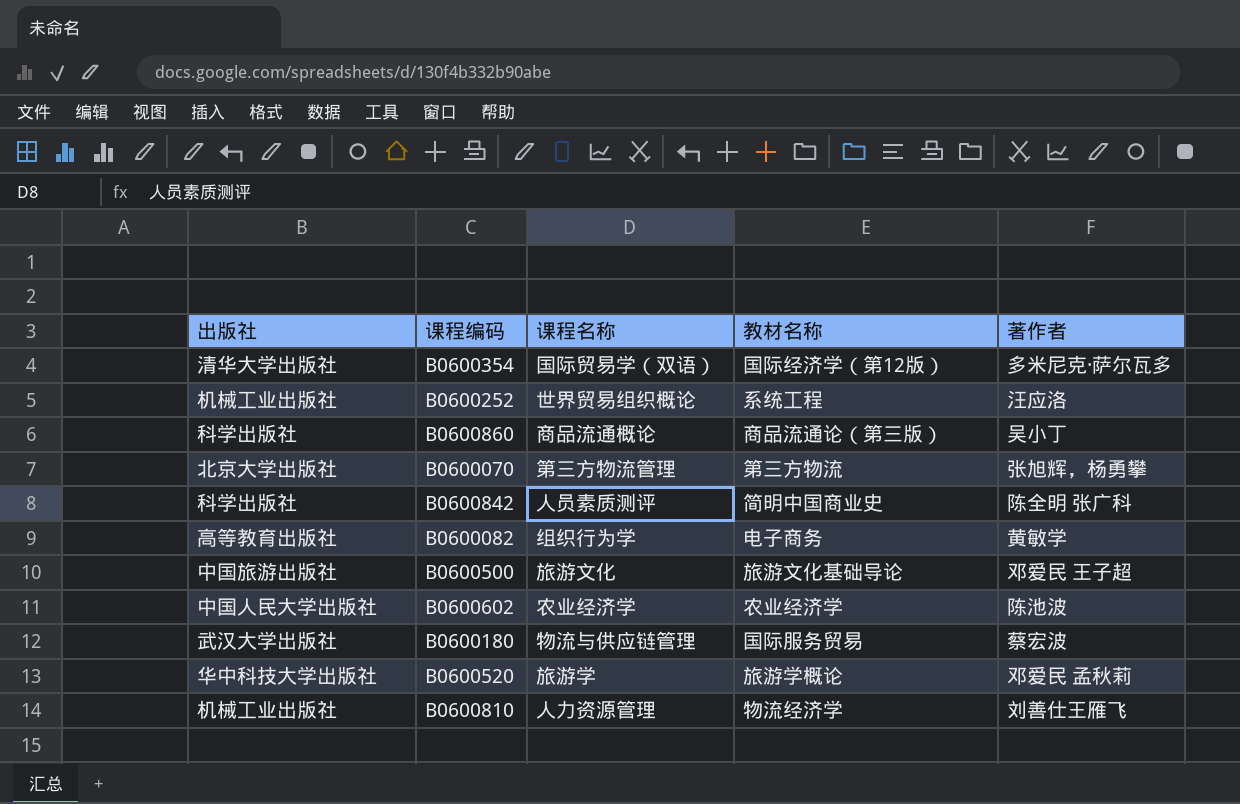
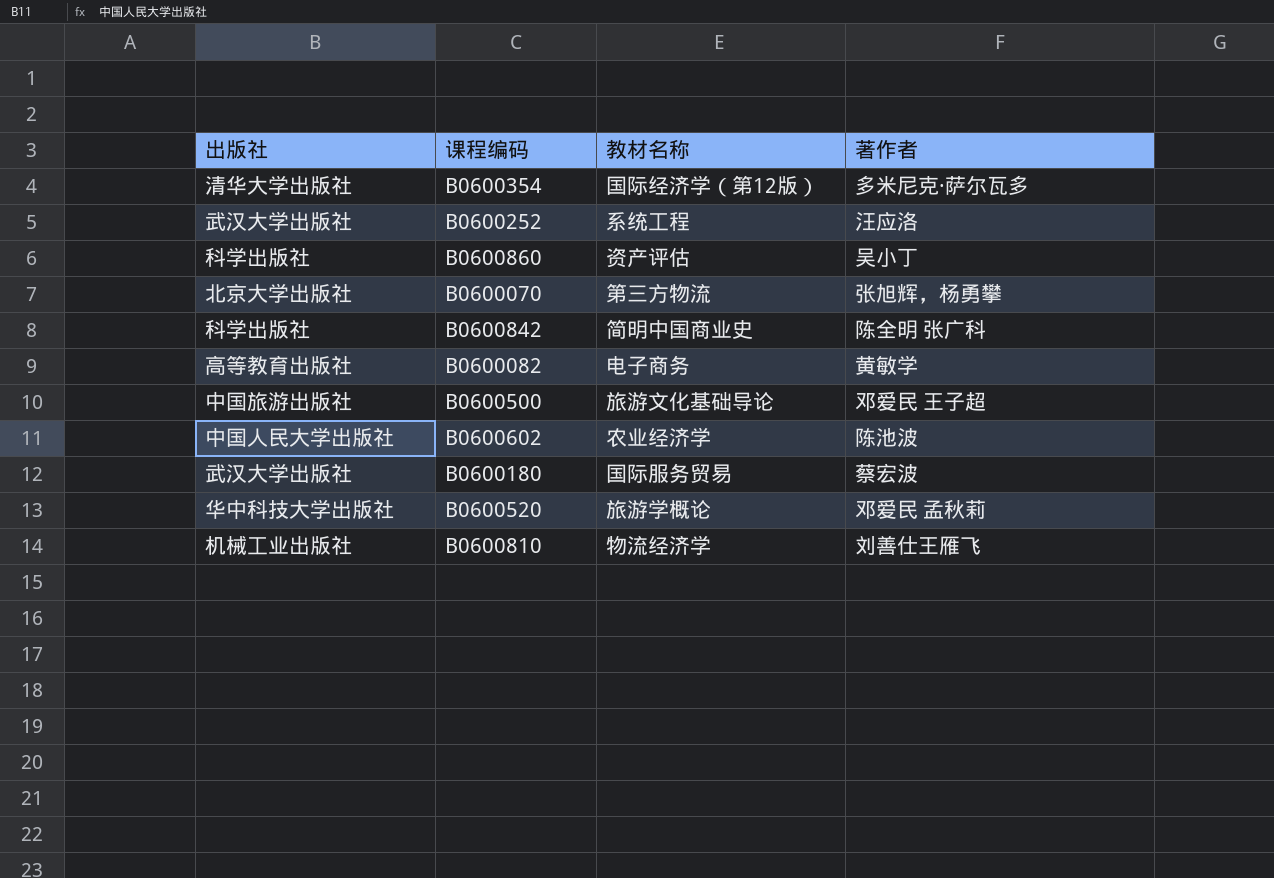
column 课程名称 | position: 3 -> none
B0600252 | 出版社: 机械工业出版社 -> 武汉大学出版社
B0600860 | 教材名称: 商品流通论（第三版） -> 资产评估

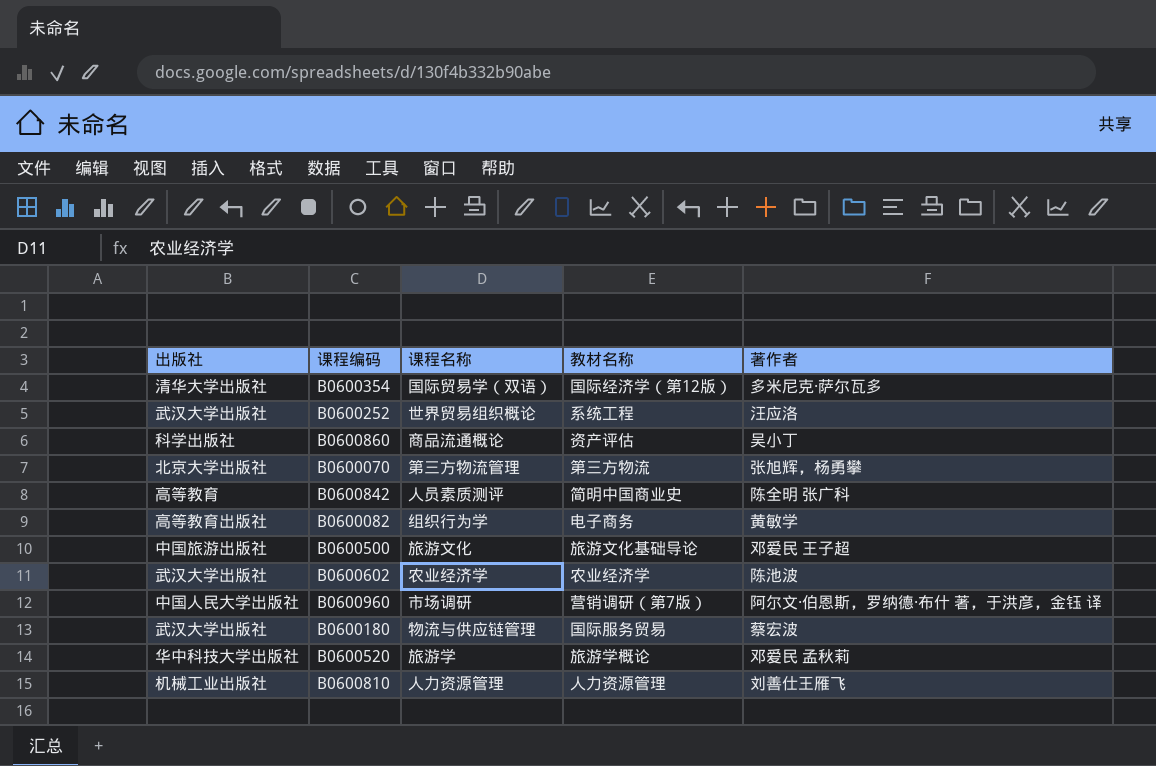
column 课程名称 | position: none -> 3
B0600842 | 出版社: 科学出版社 -> 高等教育
B0600602 | 出版社: 中国人民大学出版社 -> 武汉大学出版社
row B0600960: none -> 中国人民大学出版社 | 市场调研 | 营销调研（第7版） | 阿尔文·伯恩斯，罗纳德·布什 著，于洪彦，金钰 译
B0600810 | 教材名称: 物流经济学 -> 人力资源管理

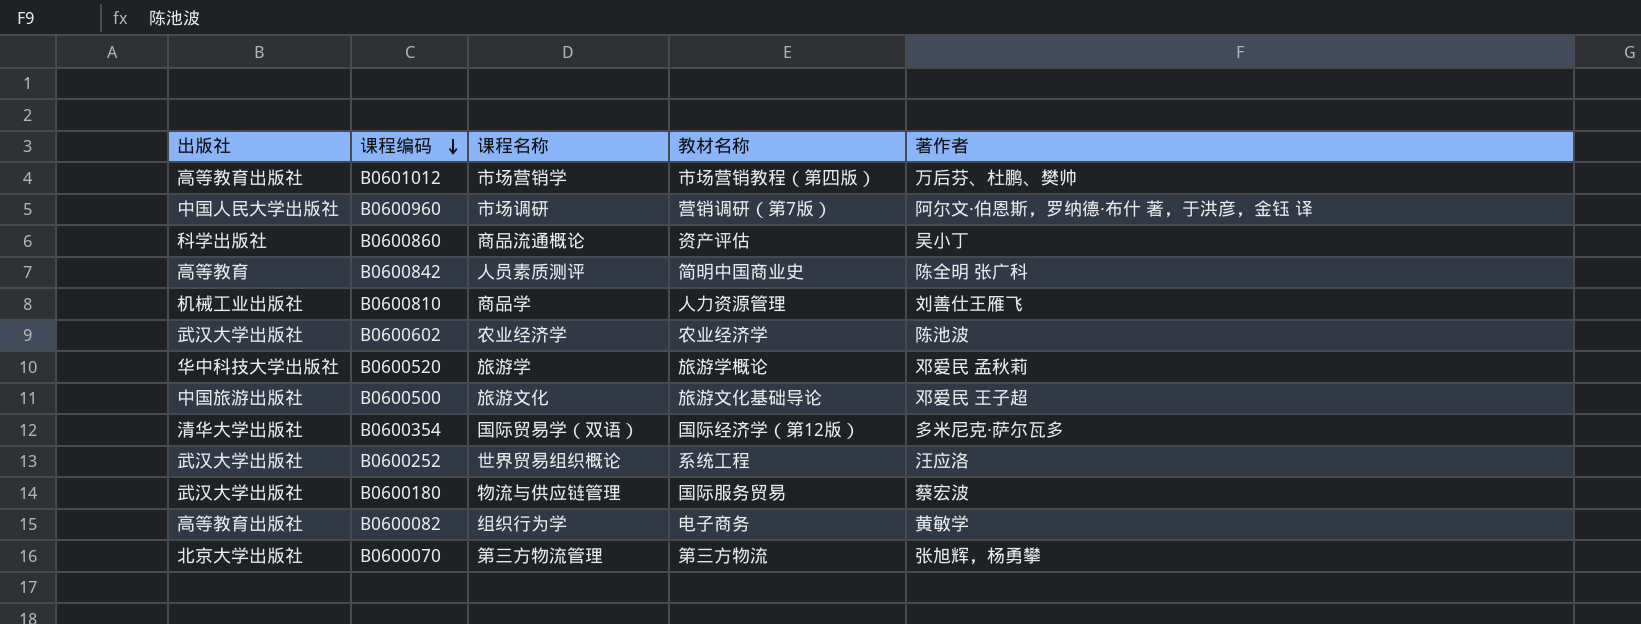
row order: none -> 课程编码 descending
row B0601012: none -> 高等教育出版社 | 市场营销学 | 市场营销教程（第四版） | 万后芬、杜鹏、樊帅
B0600810 | 课程名称: 人力资源管理 -> 商品学

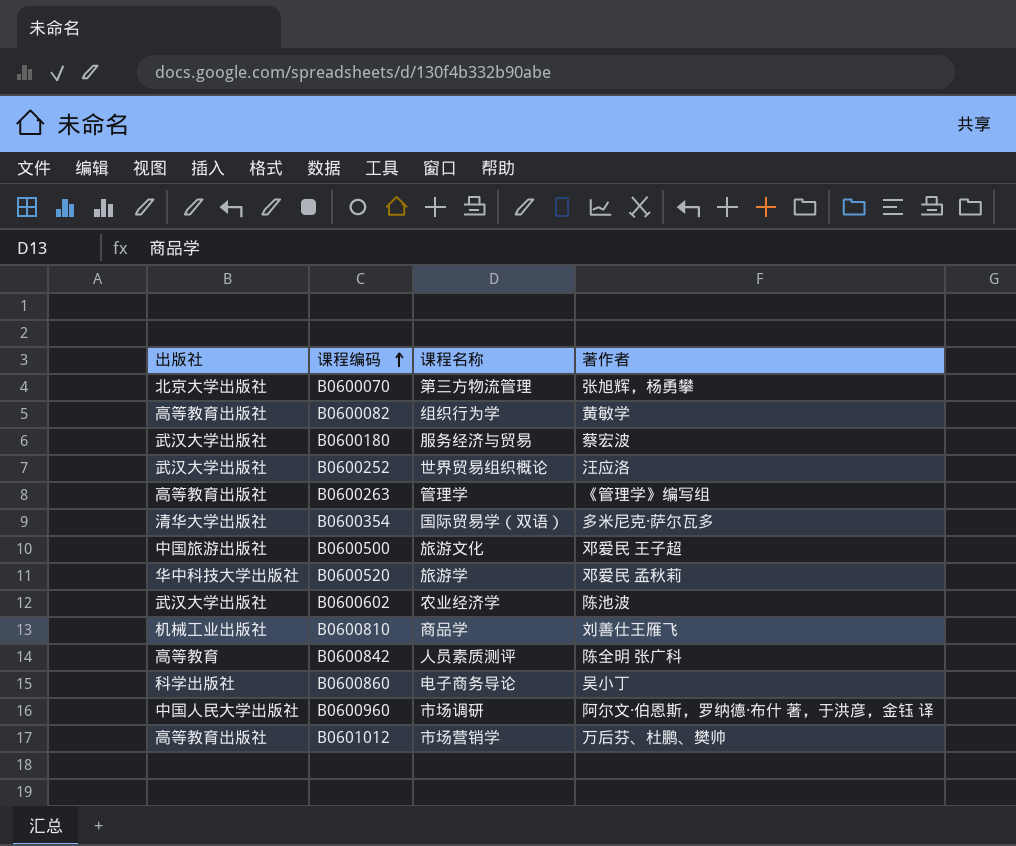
row order: 课程编码 descending -> 课程编码 ascending
column 教材名称 | position: 4 -> none
B0600180 | 课程名称: 物流与供应链管理 -> 服务经济与贸易
row B0600263: none -> 高等教育出版社 | 管理学 | 《管理学》编写组
B0600860 | 课程名称: 商品流通概论 -> 电子商务导论

